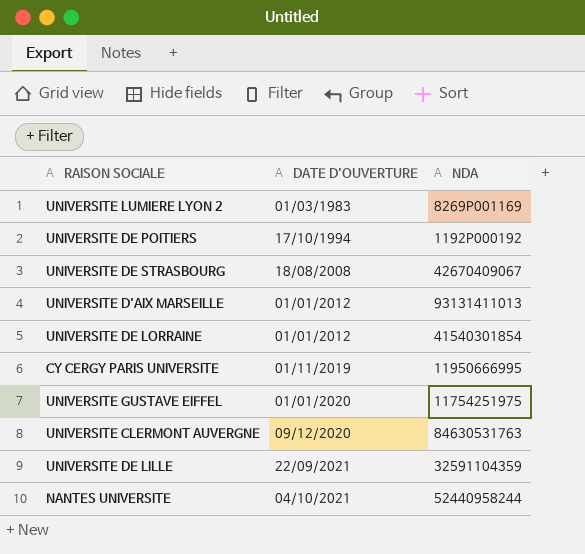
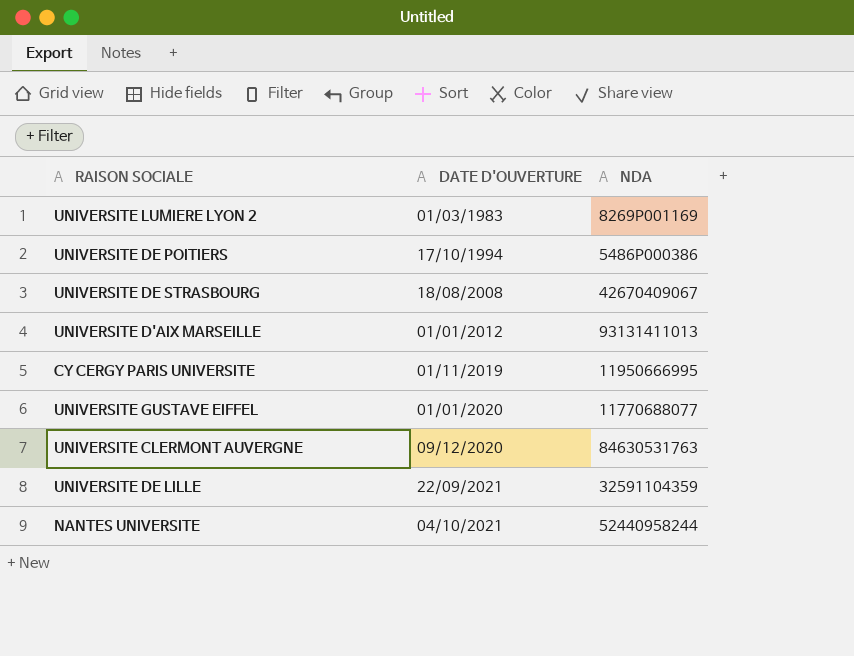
row UNIVERSITE DE LORRAINE: 01/01/2012 | 41540301854 -> none
UNIVERSITE DE POITIERS | NDA: 1192P000192 -> 5486P000386
UNIVERSITE GUSTAVE EIFFEL | NDA: 11754251975 -> 11770688077

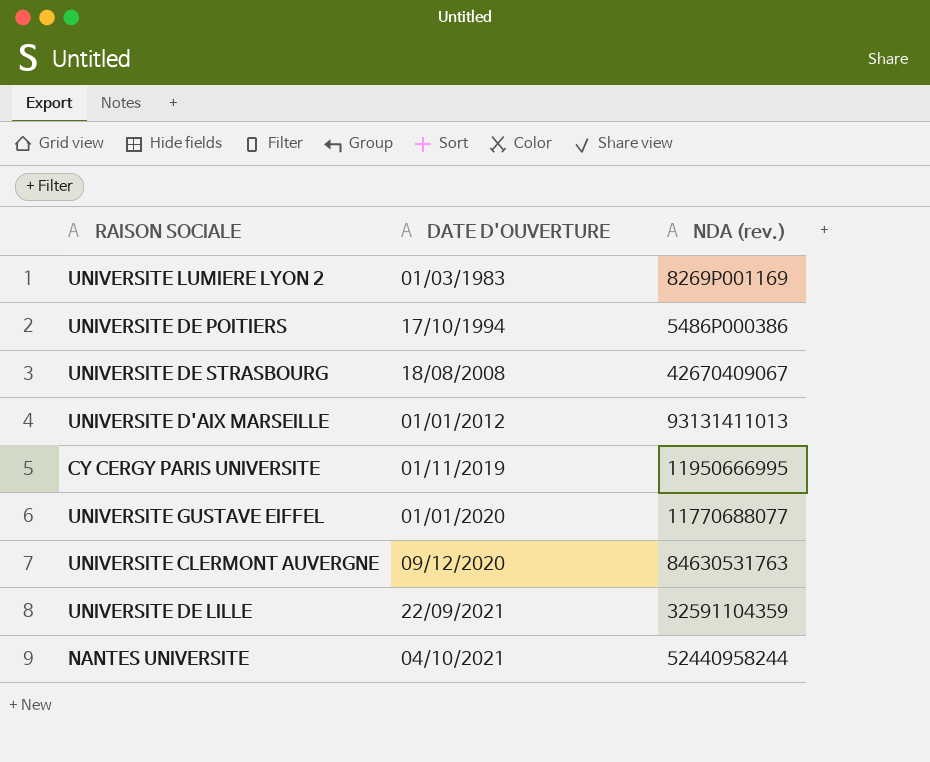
column name: NDA -> NDA (rev.)

